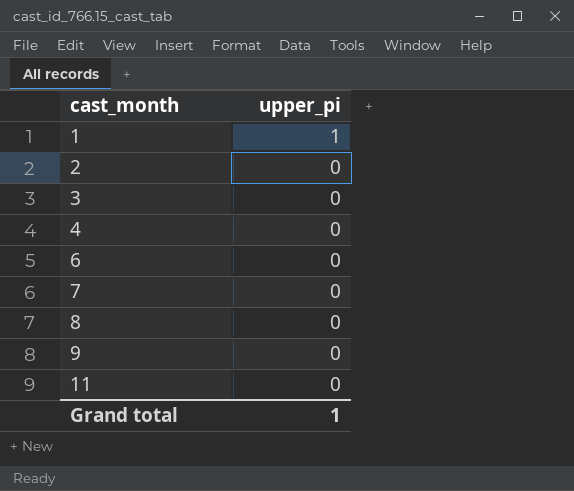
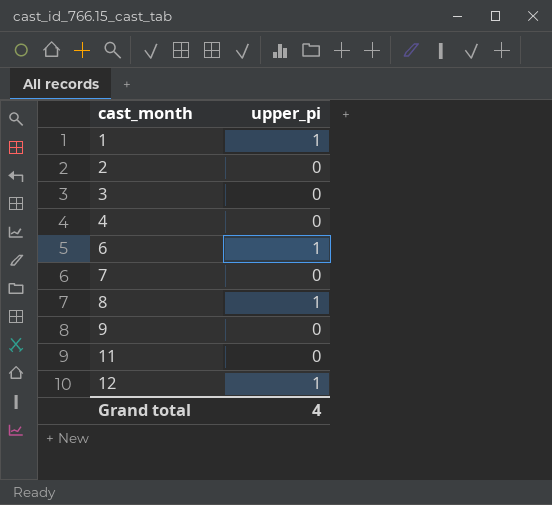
6 | upper_pi: 0 -> 1
8 | upper_pi: 0 -> 1
row 12: none -> 1
Grand total | upper_pi: 1 -> 4

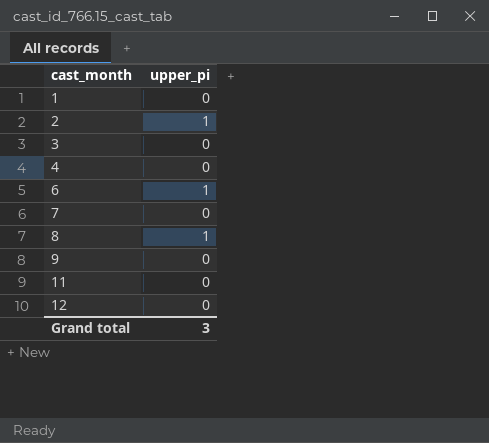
1 | upper_pi: 1 -> 0
2 | upper_pi: 0 -> 1
12 | upper_pi: 1 -> 0
Grand total | upper_pi: 4 -> 3

